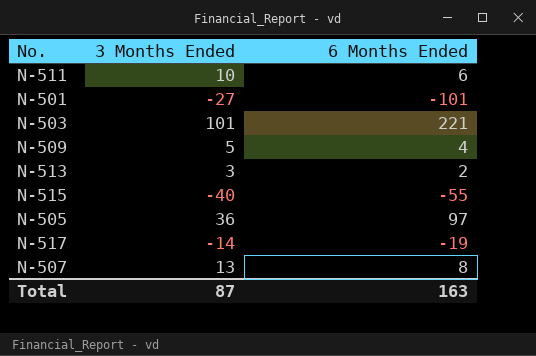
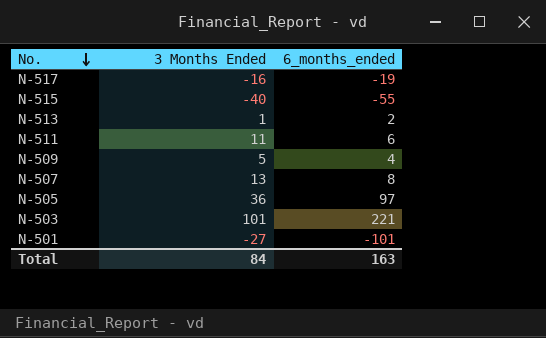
row order: none -> No. descending
column name: 6 Months Ended -> 6_months_ended
N-517 | 3 Months Ended: -14 -> -16
N-513 | 3 Months Ended: 3 -> 1
N-511 | 3 Months Ended: 10 -> 11
Total | 3 Months Ended: 87 -> 84

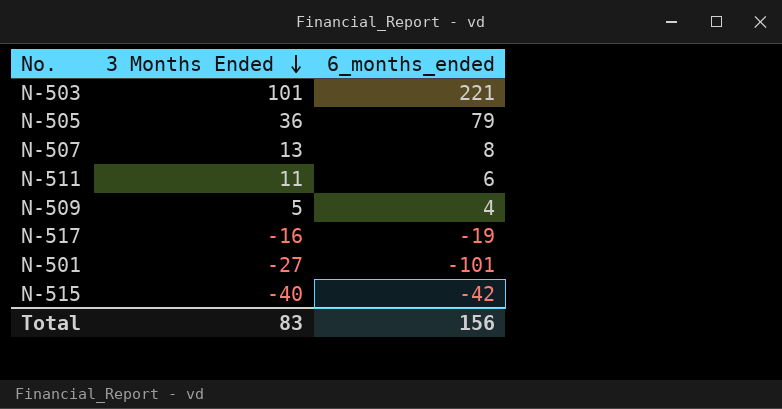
row order: No. descending -> 3 Months Ended descending
row N-513: 1 | 2 -> none
N-505 | 6_months_ended: 97 -> 79
N-515 | 6_months_ended: -55 -> -42
Total | 3 Months Ended: 84 -> 83
Total | 6_months_ended: 163 -> 156

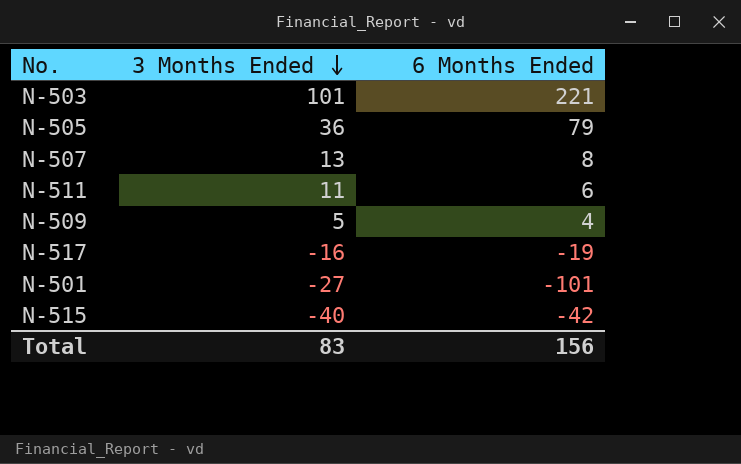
column name: 6_months_ended -> 6 Months Ended

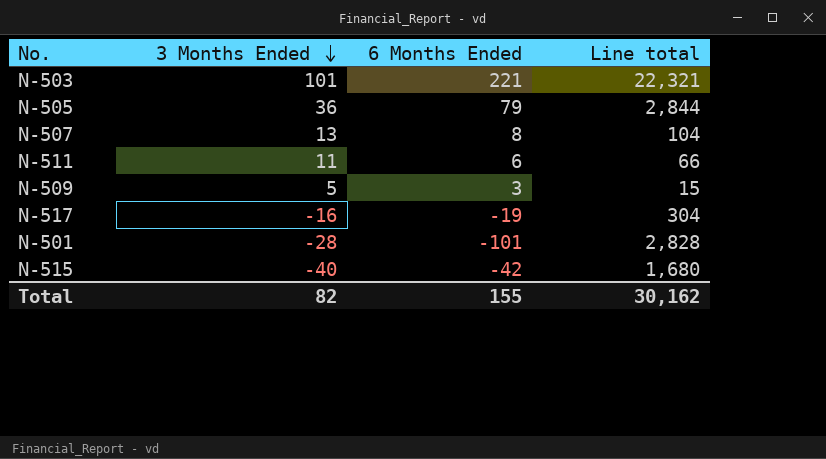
column Line total | formula: none -> [3 Months Ended] * [6 Months Ended]
N-509 | 6 Months Ended: 4 -> 3
N-501 | 3 Months Ended: -27 -> -28
Total | 3 Months Ended: 83 -> 82
Total | 6 Months Ended: 156 -> 155

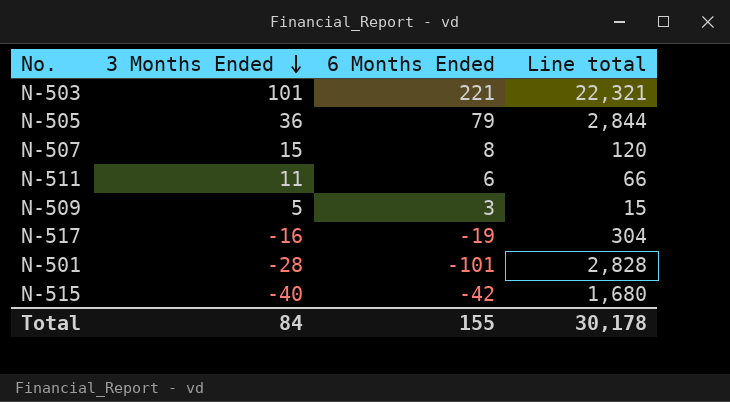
N-507 | 3 Months Ended: 13 -> 15
N-507 | Line total: 104 -> 120
Total | 3 Months Ended: 82 -> 84
Total | Line total: 30,162 -> 30,178

